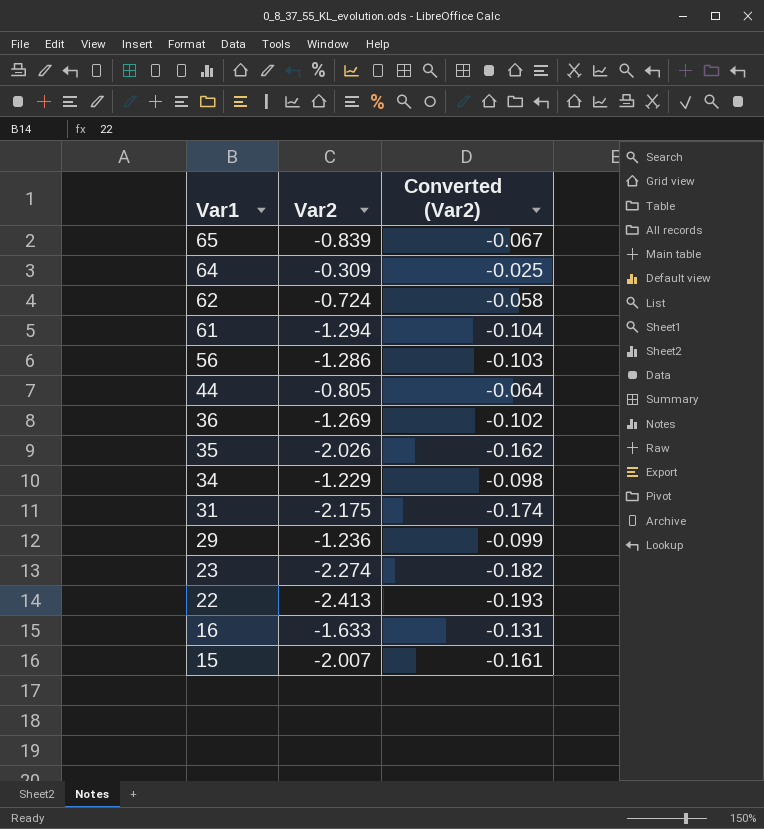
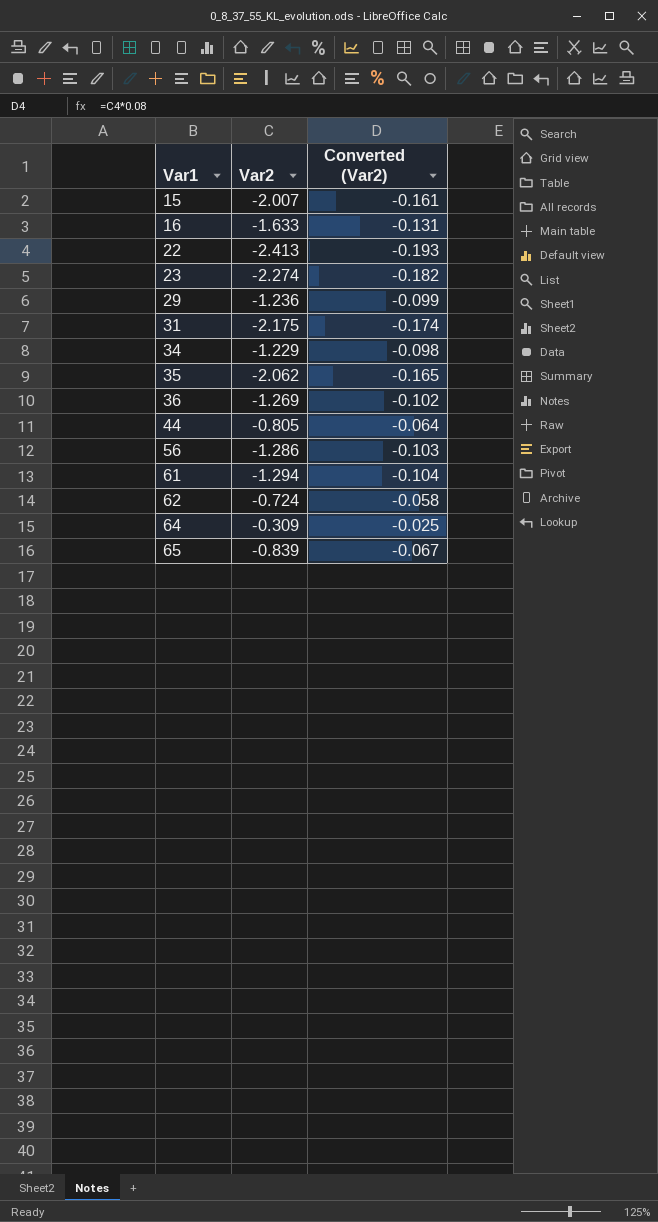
row order: Var1 descending -> Var1 ascending
35 | Var2: -2.026 -> -2.062
35 | Converted (Var2): -0.162 -> -0.165

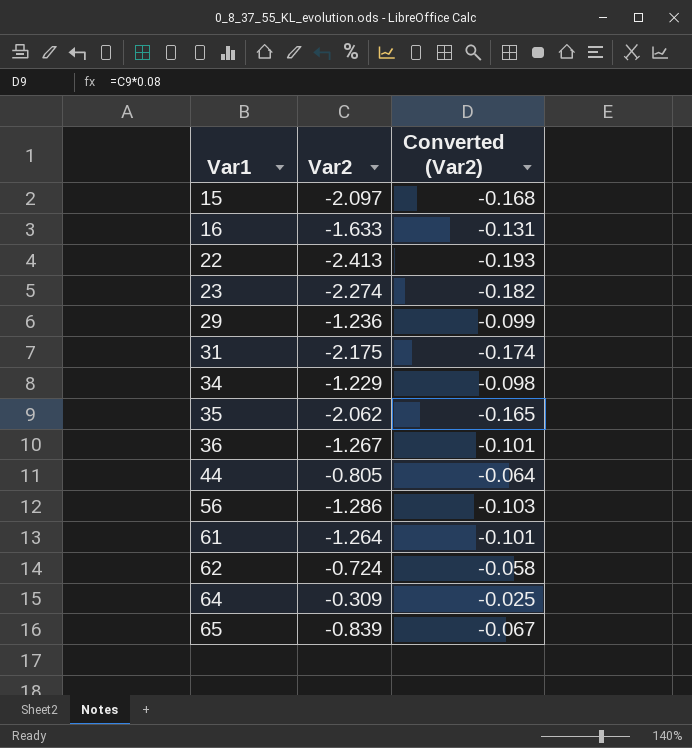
15 | Var2: -2.007 -> -2.097
15 | Converted (Var2): -0.161 -> -0.168
36 | Var2: -1.269 -> -1.267
36 | Converted (Var2): -0.102 -> -0.101
61 | Var2: -1.294 -> -1.264
61 | Converted (Var2): -0.104 -> -0.101

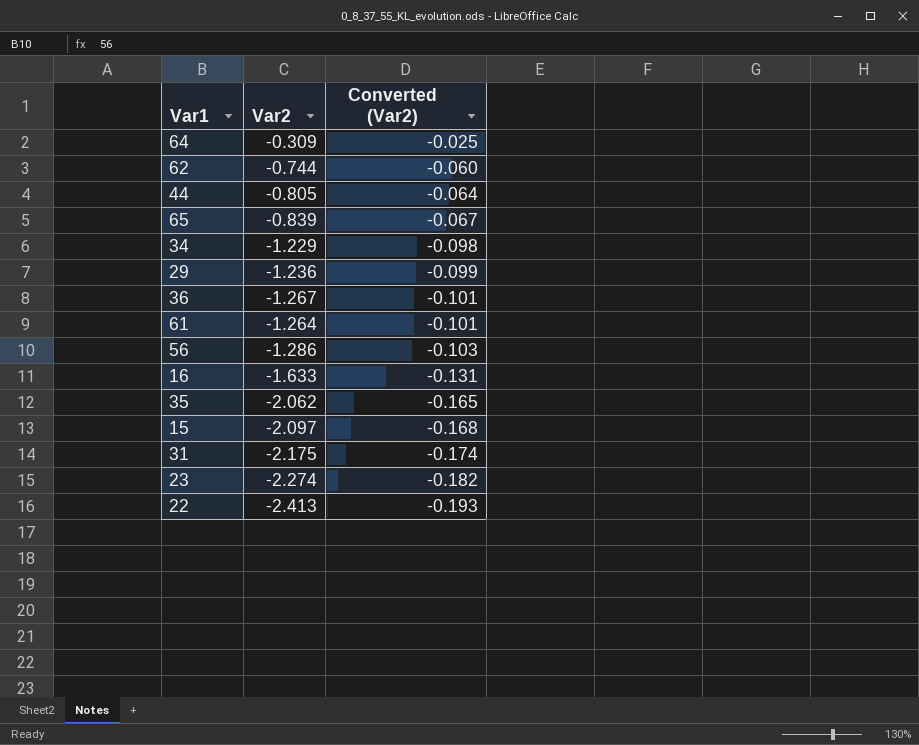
row order: Var1 ascending -> Converted (Var2) descending
62 | Var2: -0.724 -> -0.744
62 | Converted (Var2): -0.058 -> -0.060

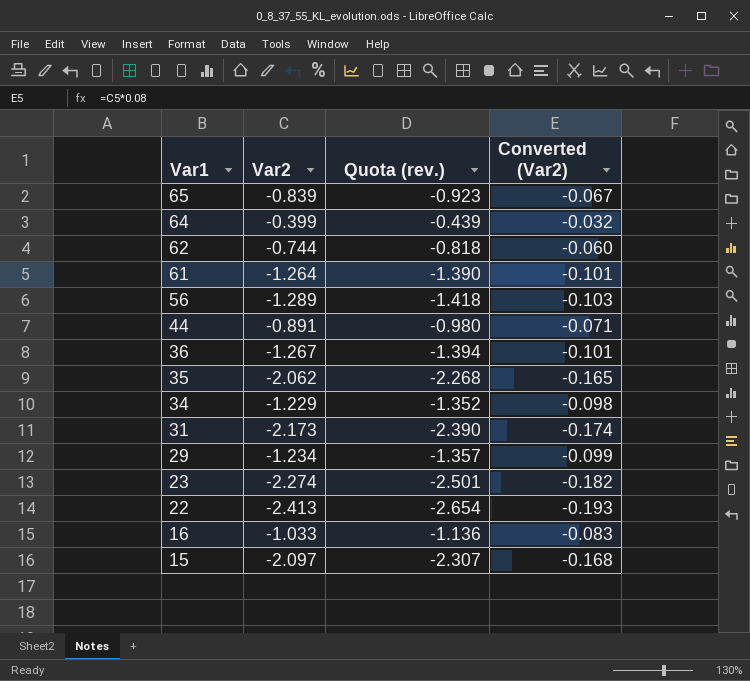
row order: Converted (Var2) descending -> Var1 descending
column Quota (rev.) | formula: none -> [Var2] * 1.1
64 | Var2: -0.309 -> -0.399
64 | Converted (Var2): -0.025 -> -0.032
56 | Var2: -1.286 -> -1.289
44 | Var2: -0.805 -> -0.891
44 | Converted (Var2): -0.064 -> -0.071
31 | Var2: -2.175 -> -2.173
29 | Var2: -1.236 -> -1.234
16 | Var2: -1.633 -> -1.033
16 | Converted (Var2): -0.131 -> -0.083

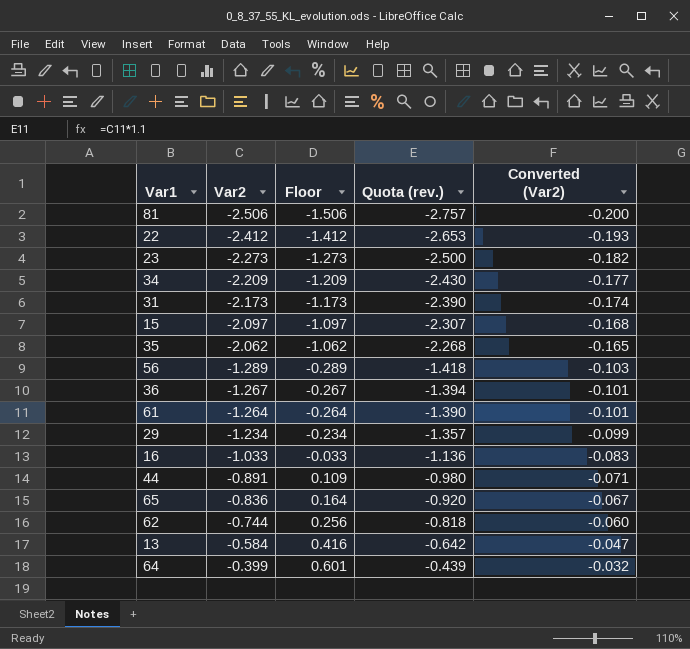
row order: Var1 descending -> Var2 ascending
column Floor | formula: none -> [Var2] + 1
row 81: none -> -2.506 | -1.506 | -2.757 | -0.200
22 | Var2: -2.413 -> -2.412
22 | Quota (rev.): -2.654 -> -2.653
23 | Var2: -2.274 -> -2.273
23 | Quota (rev.): -2.501 -> -2.500
34 | Var2: -1.229 -> -2.209
34 | Quota (rev.): -1.352 -> -2.430
34 | Converted (Var2): -0.098 -> -0.177
65 | Var2: -0.839 -> -0.836
65 | Quota (rev.): -0.923 -> -0.920
row 13: none -> -0.584 | 0.416 | -0.642 | -0.047

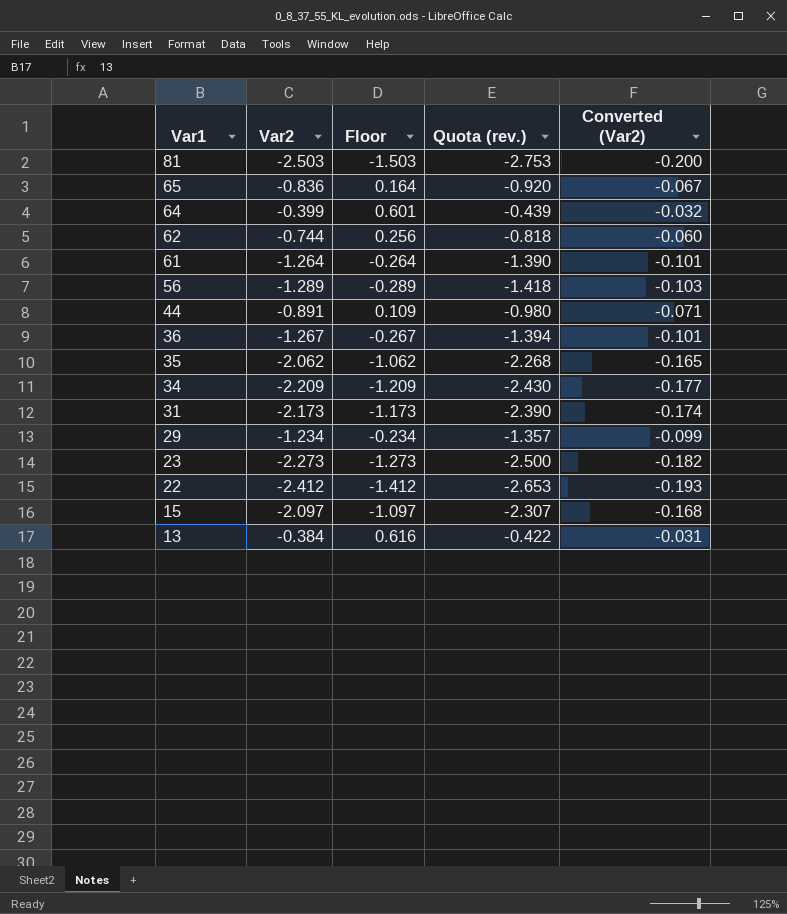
row order: Var2 ascending -> Var1 descending
row 16: -1.033 | -0.033 | -1.136 | -0.083 -> none
81 | Var2: -2.506 -> -2.503
81 | Floor: -1.506 -> -1.503
81 | Quota (rev.): -2.757 -> -2.753
13 | Var2: -0.584 -> -0.384
13 | Floor: 0.416 -> 0.616
13 | Quota (rev.): -0.642 -> -0.422
13 | Converted (Var2): -0.047 -> -0.031

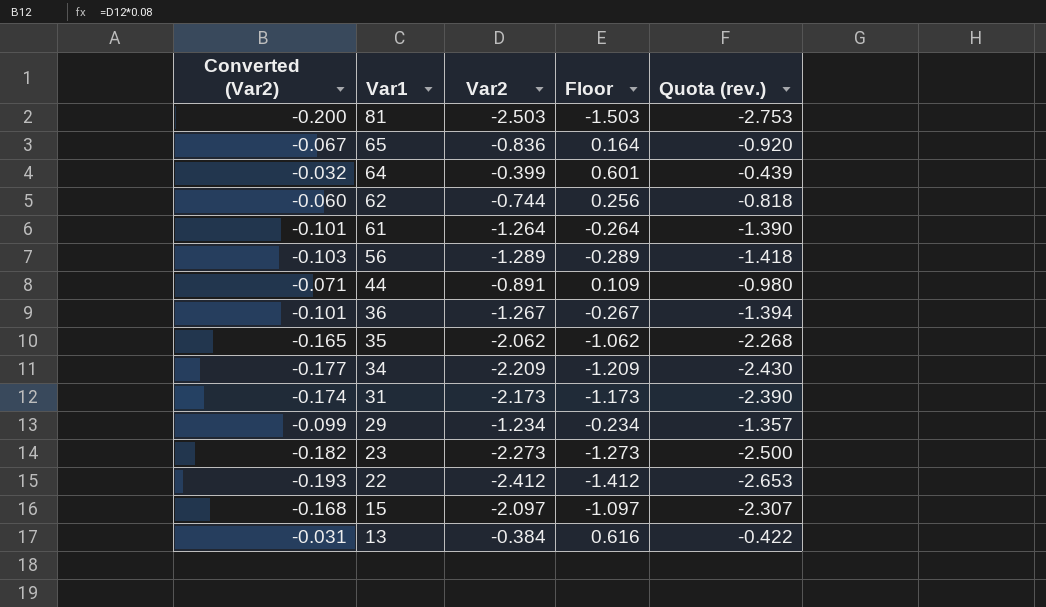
column Converted (Var2) | position: 5 -> 1

